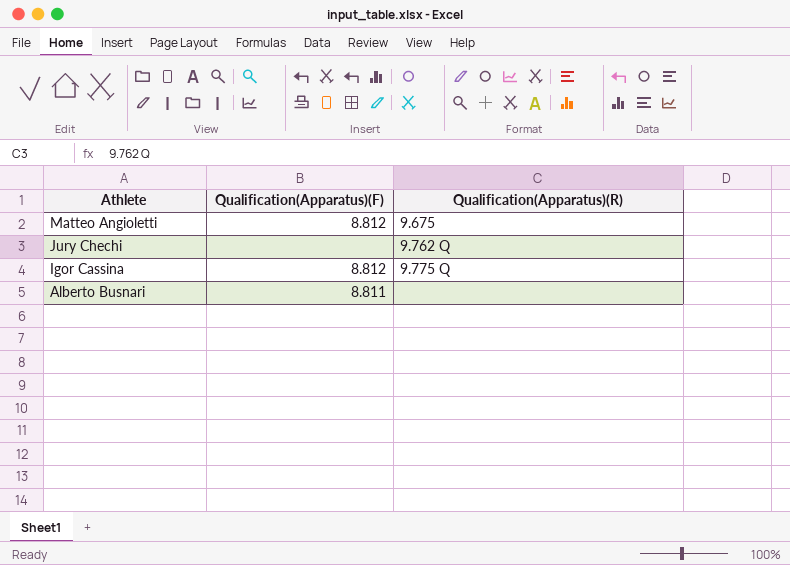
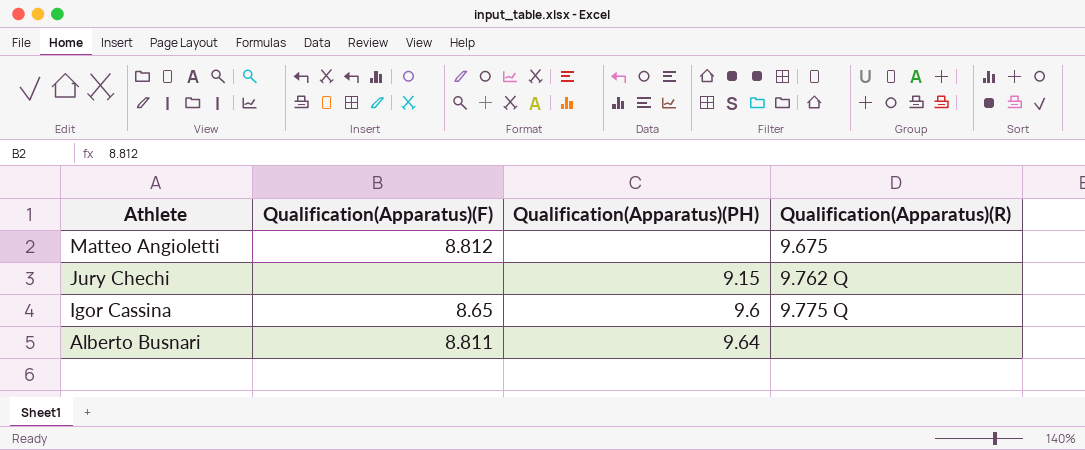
column Qualification(Apparatus)(PH) | position: none -> 3
Igor Cassina | Qualification(Apparatus)(F): 8.812 -> 8.65

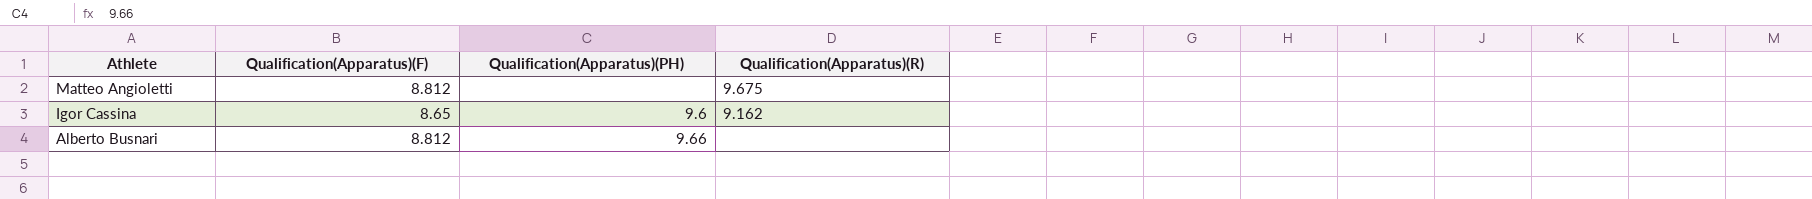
row Jury Chechi: none | 9.15 | 9.762 Q -> none
Igor Cassina | Qualification(Apparatus)(R): 9.775 Q -> 9.162
Alberto Busnari | Qualification(Apparatus)(F): 8.811 -> 8.812
Alberto Busnari | Qualification(Apparatus)(PH): 9.64 -> 9.66

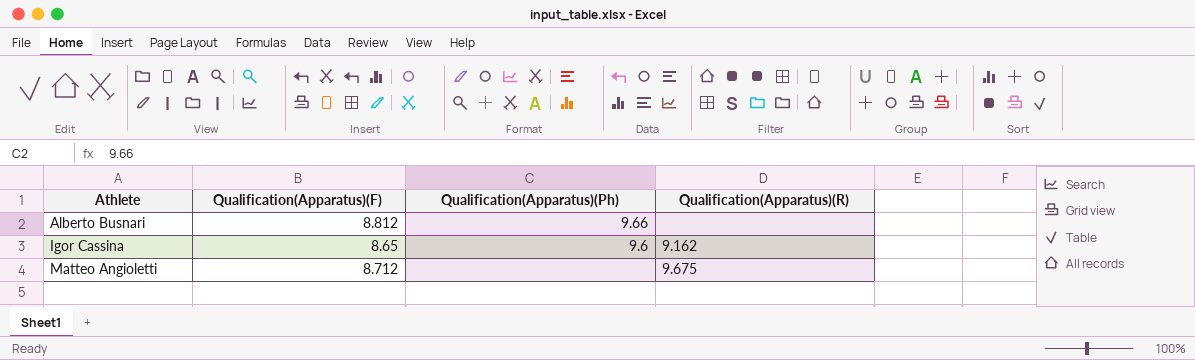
row order: Athlete descending -> Athlete ascending
column name: Qualification(Apparatus)(PH) -> Qualification(Apparatus)(Ph)
Matteo Angioletti | Qualification(Apparatus)(F): 8.812 -> 8.712

